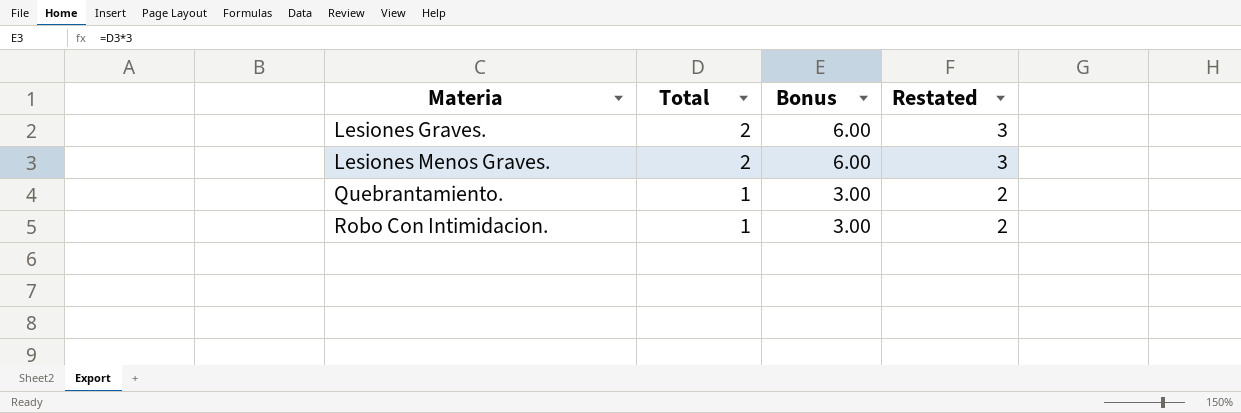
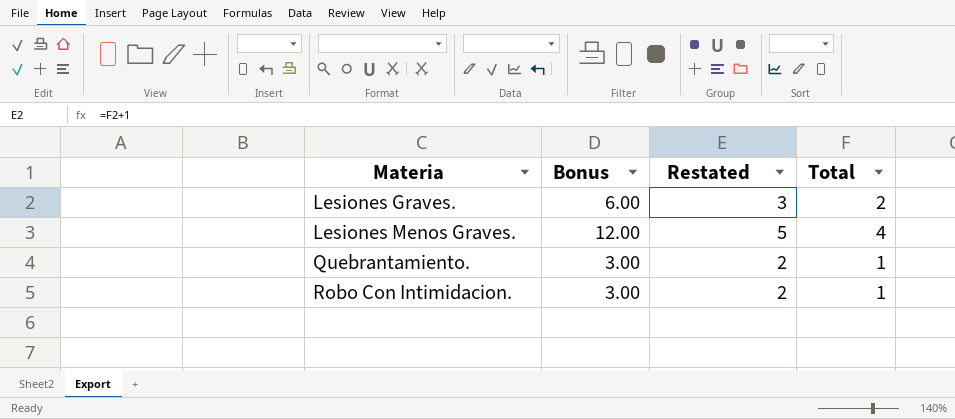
column Total | position: 2 -> 4
Lesiones Menos Graves. | Bonus: 6.00 -> 12.00
Lesiones Menos Graves. | Restated: 3 -> 5
Lesiones Menos Graves. | Total: 2 -> 4

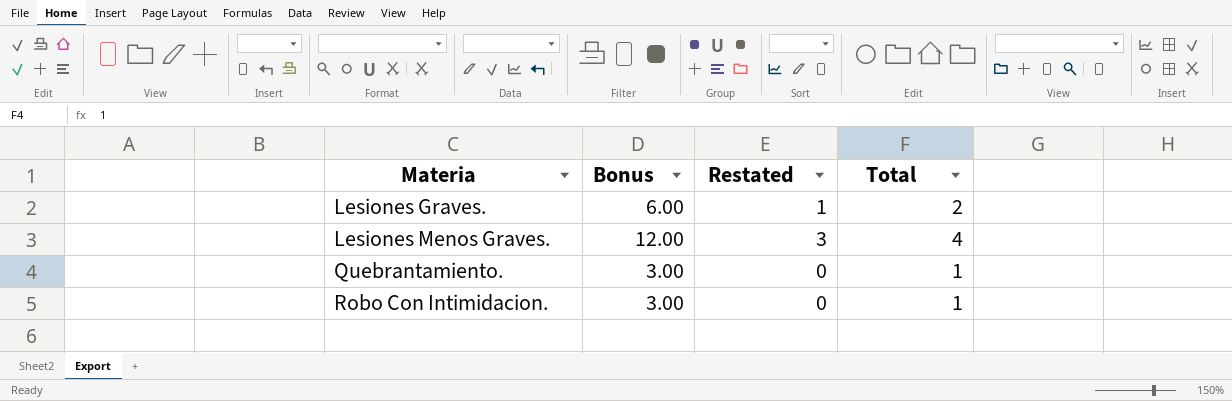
column Restated | formula: [Total] + 1 -> [Total] - 1

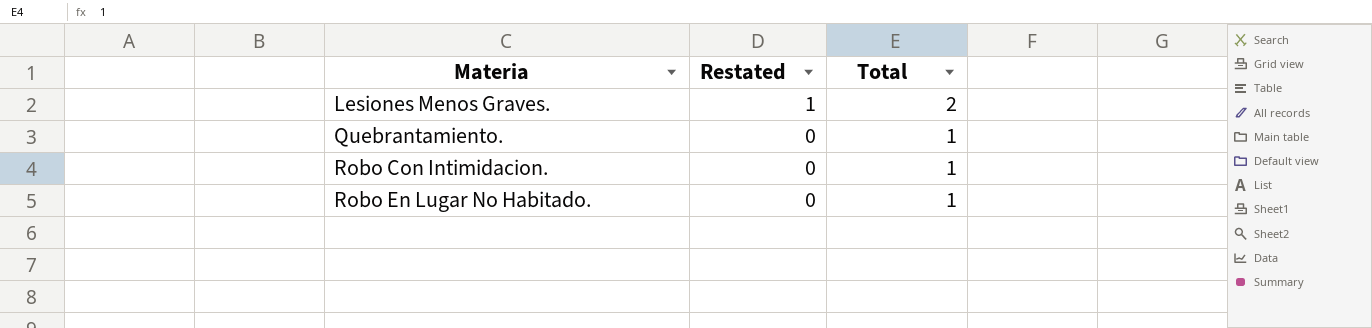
column Bonus | formula: [Total] * 3 -> none
row Lesiones Graves.: 6.00 | 1 | 2 -> none
Lesiones Menos Graves. | Restated: 3 -> 1
Lesiones Menos Graves. | Total: 4 -> 2
row Robo En Lugar No Habitado.: none -> 0 | 1

